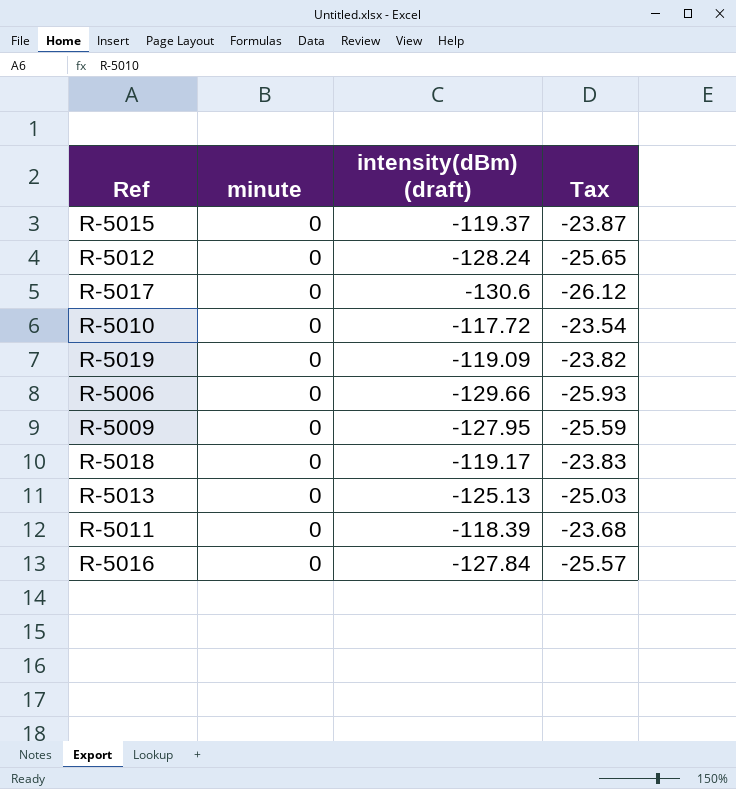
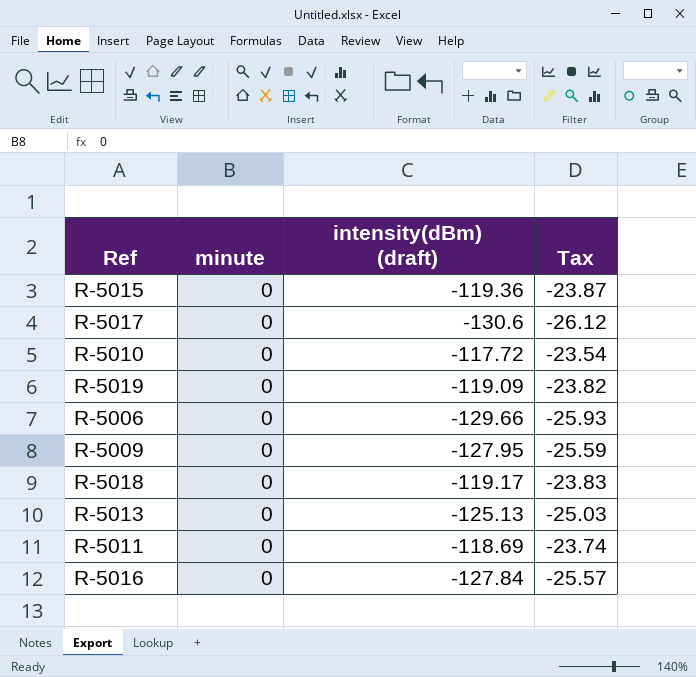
row R-5012: 0 | -128.24 | -25.65 -> none
R-5015 | intensity(dBm) (draft): -119.37 -> -119.36
R-5011 | intensity(dBm) (draft): -118.39 -> -118.69
R-5011 | Tax: -23.68 -> -23.74

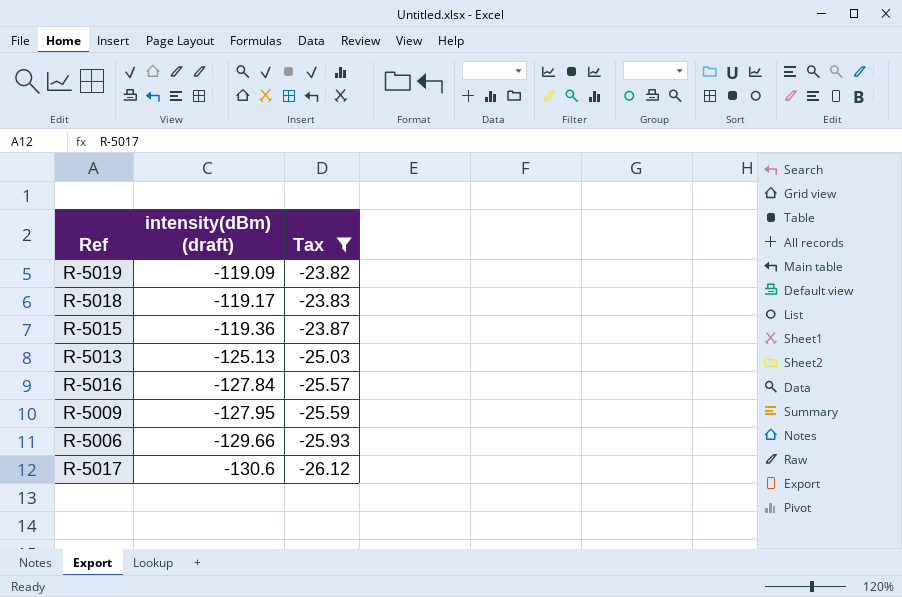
filter: none -> Tax <= -23.82
row order: none -> intensity(dBm) (draft) descending
column minute | position: 2 -> none

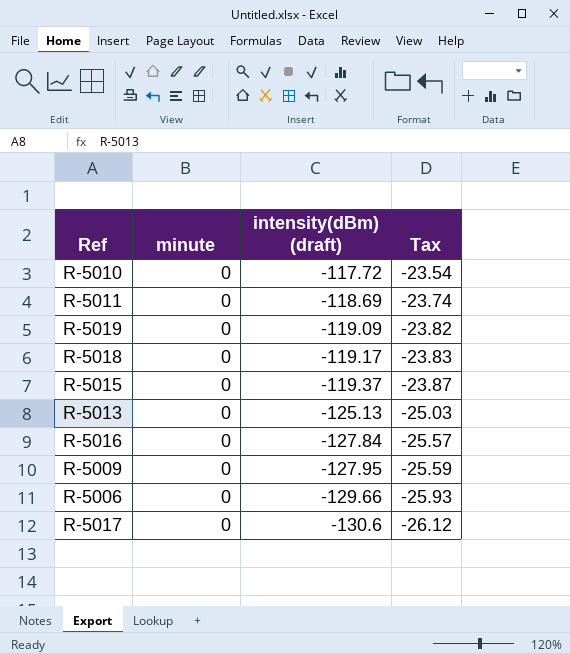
filter: Tax <= -23.82 -> none
column minute | position: none -> 2
R-5015 | intensity(dBm) (draft): -119.36 -> -119.37

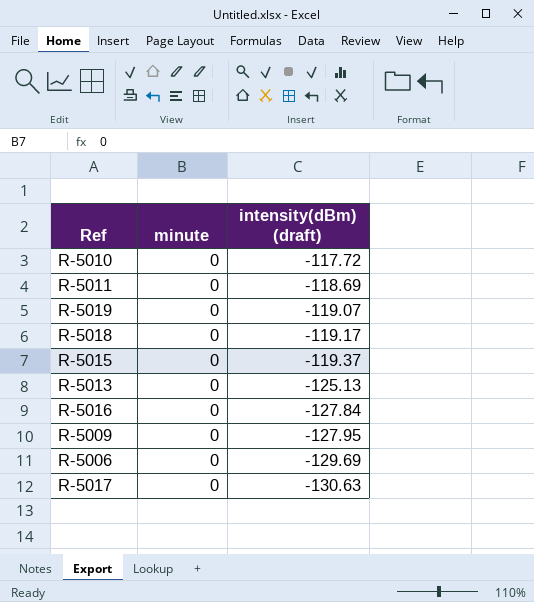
column Tax | formula: [intensity(dBm) (draft)] * 0.2 -> none
R-5019 | intensity(dBm) (draft): -119.09 -> -119.07
R-5006 | intensity(dBm) (draft): -129.66 -> -129.69
R-5017 | intensity(dBm) (draft): -130.6 -> -130.63

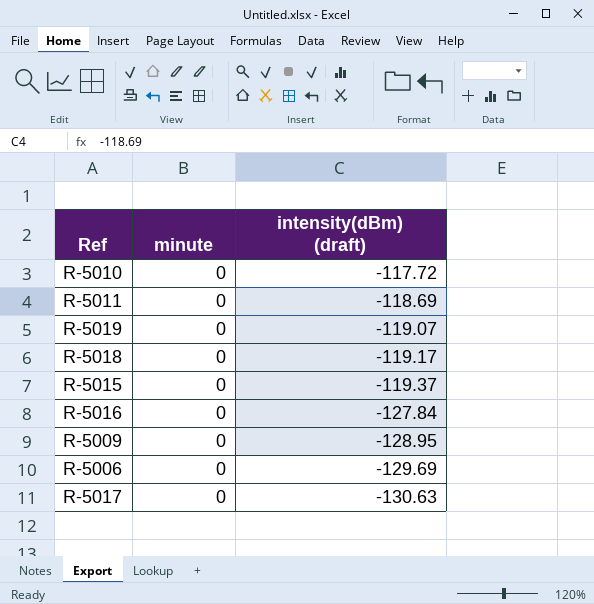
row R-5013: 0 | -125.13 -> none
R-5009 | intensity(dBm) (draft): -127.95 -> -128.95

